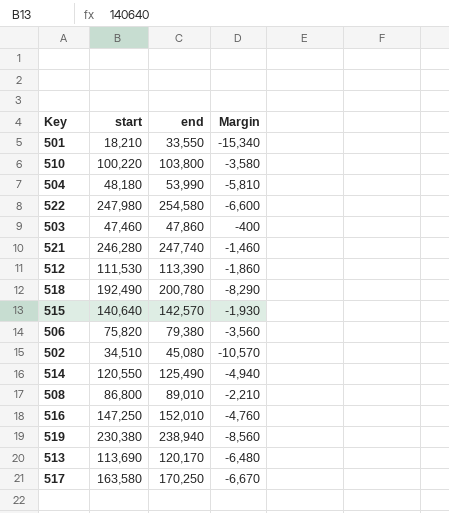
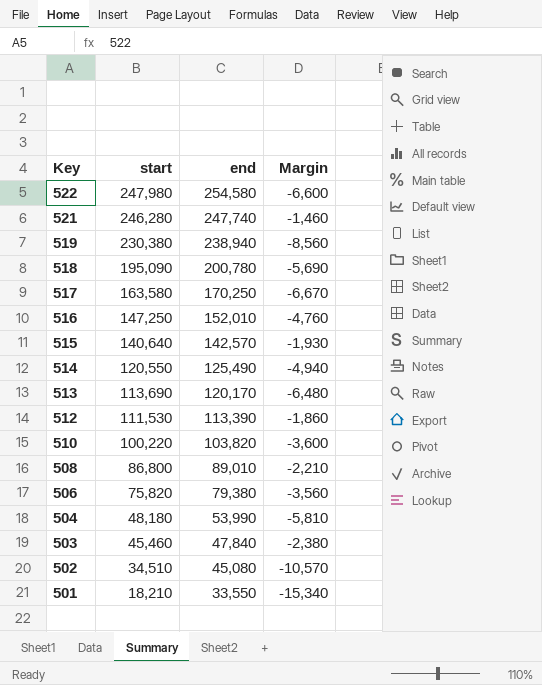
row order: none -> Key descending
518 | start: 192,490 -> 195,090
518 | Margin: -8,290 -> -5,690
510 | end: 103,800 -> 103,820
510 | Margin: -3,580 -> -3,600
503 | start: 47,460 -> 45,460
503 | end: 47,860 -> 47,840
503 | Margin: -400 -> -2,380

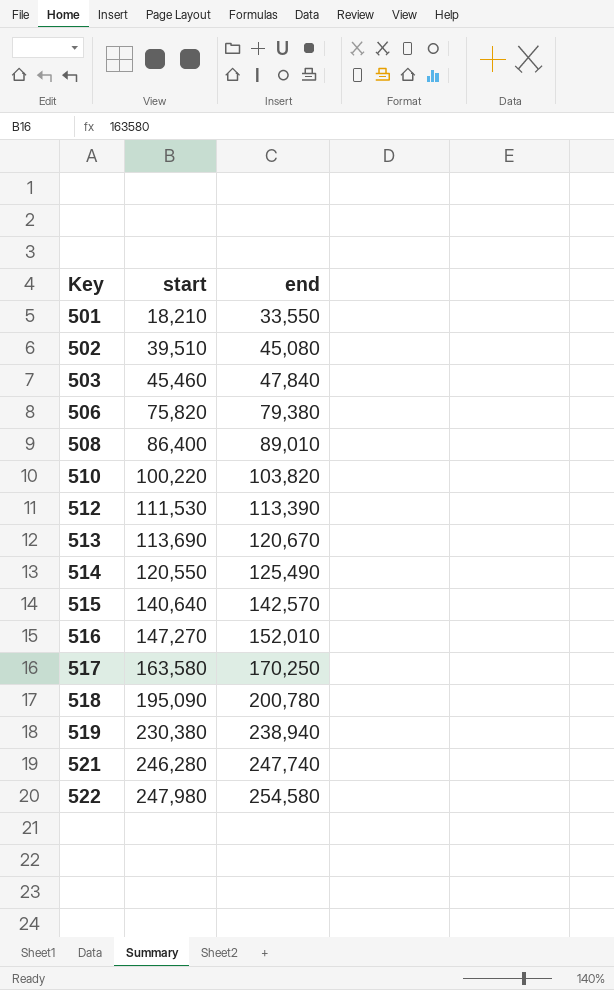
row order: Key descending -> Key ascending
column Margin | formula: [start] - [end] -> none
row 504: 48,180 | 53,990 | -5,810 -> none
502 | start: 34,510 -> 39,510
508 | start: 86,800 -> 86,400
513 | end: 120,170 -> 120,670
516 | start: 147,250 -> 147,270

